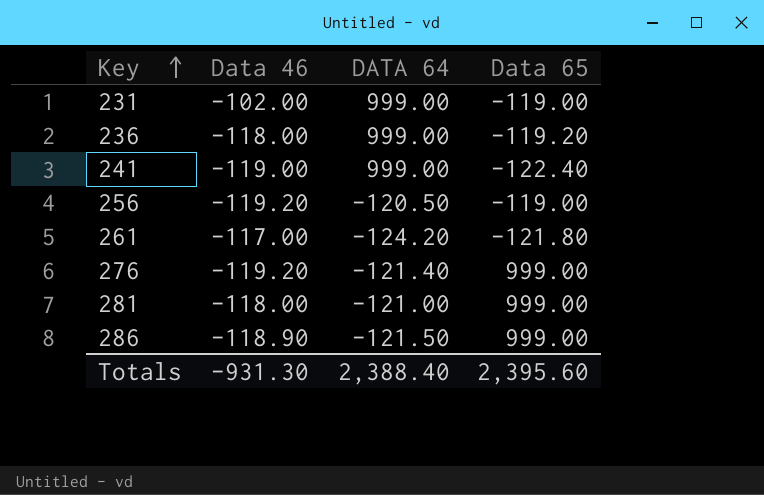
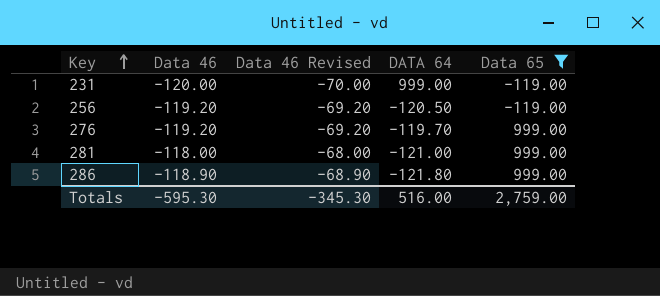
filter: none -> Data 65 >= -119.00
column Data 46 Revised | formula: none -> [Data 46] + 50
231 | Data 46: -102.00 -> -120.00
276 | DATA 64: -121.40 -> -119.70
286 | DATA 64: -121.50 -> -121.80
Totals | Data 46: -931.30 -> -595.30
Totals | DATA 64: 2,388.40 -> 516.00
Totals | Data 65: 2,395.60 -> 2,759.00

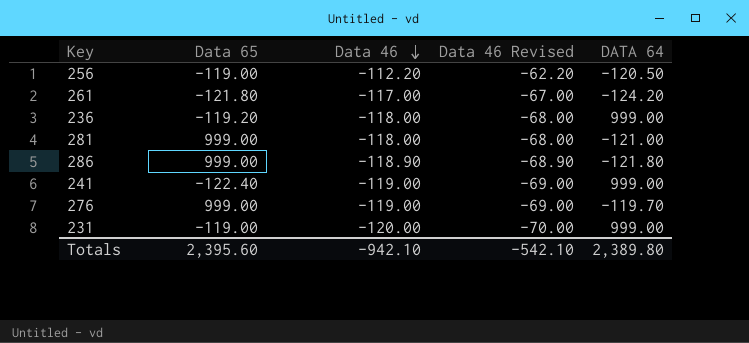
filter: Data 65 >= -119.00 -> none
row order: Key ascending -> Data 46 descending
column Data 65 | position: 5 -> 2
256 | Data 46: -119.20 -> -112.20
256 | Data 46 Revised: -69.20 -> -62.20
276 | Data 46: -119.20 -> -119.00
276 | Data 46 Revised: -69.20 -> -69.00
Totals | Data 65: 2,759.00 -> 2,395.60
Totals | Data 46: -595.30 -> -942.10
Totals | Data 46 Revised: -345.30 -> -542.10
Totals | DATA 64: 516.00 -> 2,389.80

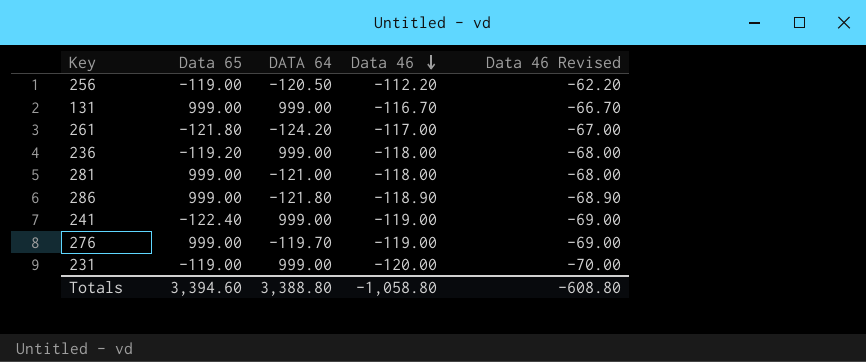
column DATA 64 | position: 5 -> 3
row 131: none -> 999.00 | 999.00 | -116.70 | -66.70
Totals | Data 65: 2,395.60 -> 3,394.60
Totals | DATA 64: 2,389.80 -> 3,388.80
Totals | Data 46: -942.10 -> -1,058.80
Totals | Data 46 Revised: -542.10 -> -608.80

